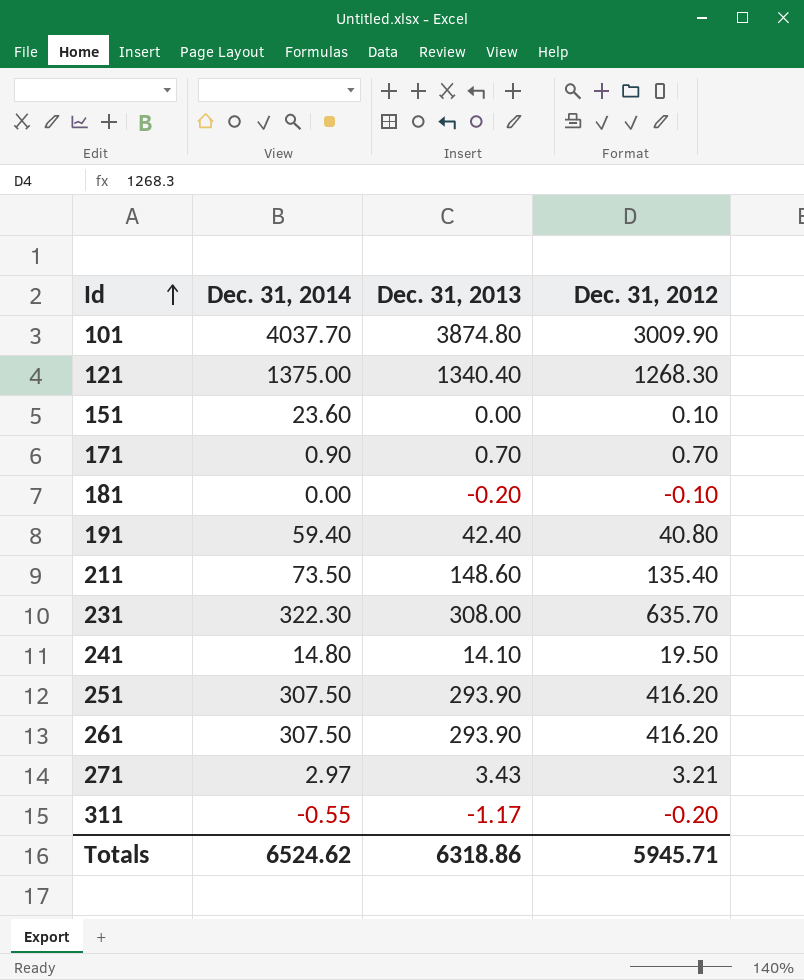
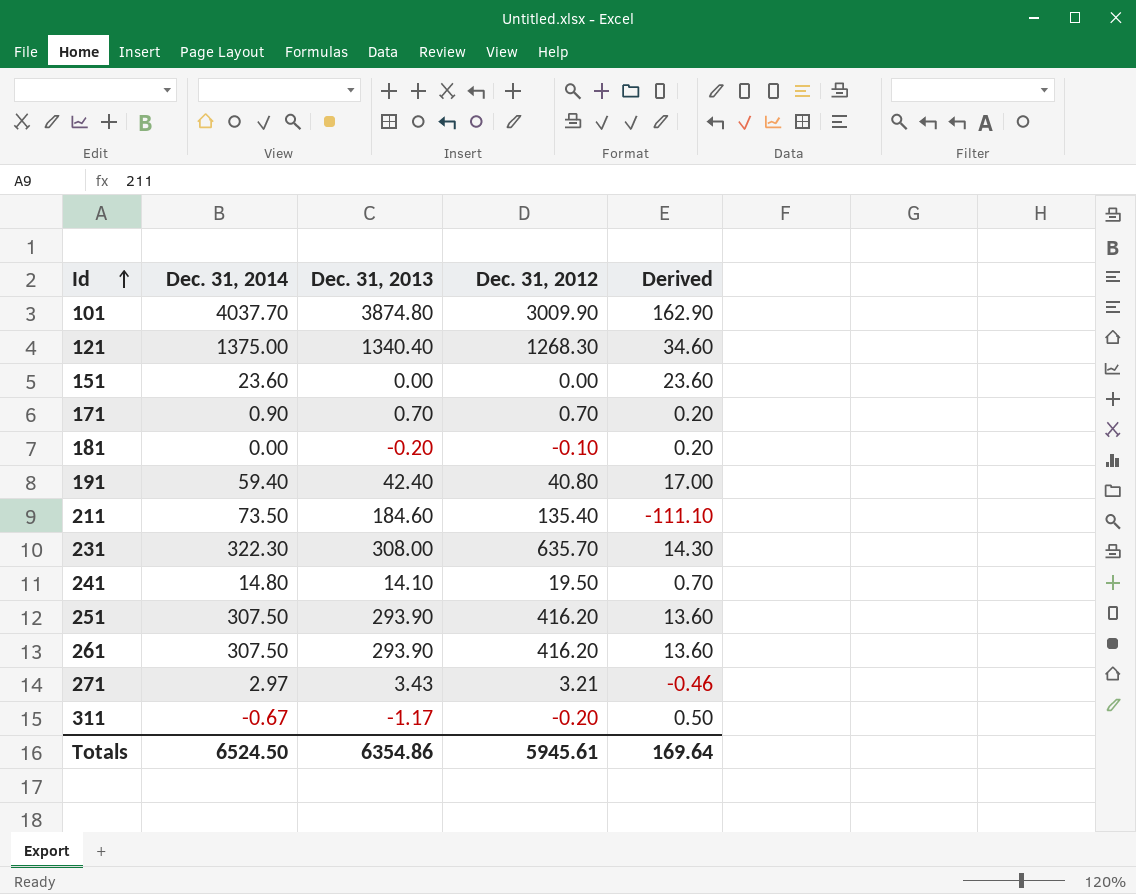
column Derived | formula: none -> [Dec. 31, 2014] - [Dec. 31, 2013]
151 | Dec. 31, 2012: 0.10 -> 0.00
211 | Dec. 31, 2013: 148.60 -> 184.60
311 | Dec. 31, 2014: -0.55 -> -0.67
Totals | Dec. 31, 2014: 6524.62 -> 6524.50
Totals | Dec. 31, 2013: 6318.86 -> 6354.86
Totals | Dec. 31, 2012: 5945.71 -> 5945.61

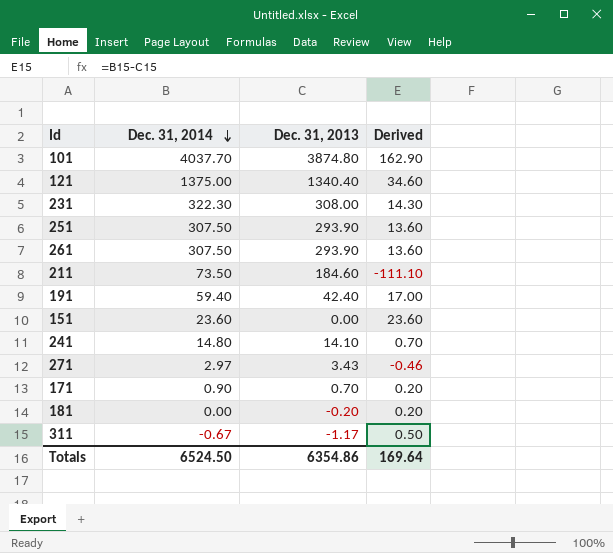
row order: Id ascending -> Dec. 31, 2014 descending
column Dec. 31, 2012 | position: 4 -> none

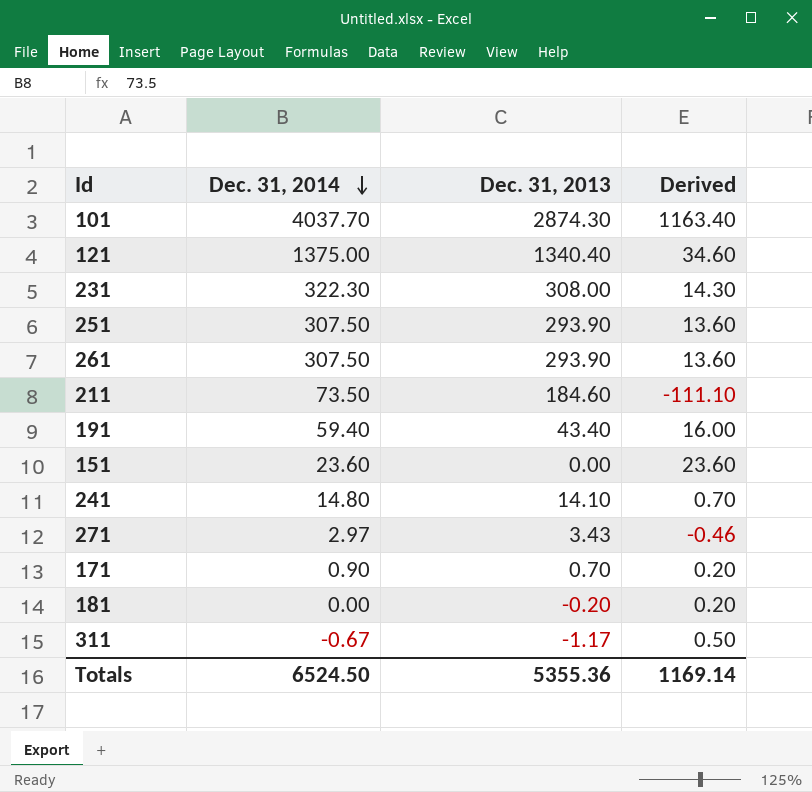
101 | Dec. 31, 2013: 3874.80 -> 2874.30
101 | Derived: 162.90 -> 1163.40
191 | Dec. 31, 2013: 42.40 -> 43.40
191 | Derived: 17.00 -> 16.00
Totals | Dec. 31, 2013: 6354.86 -> 5355.36
Totals | Derived: 169.64 -> 1169.14

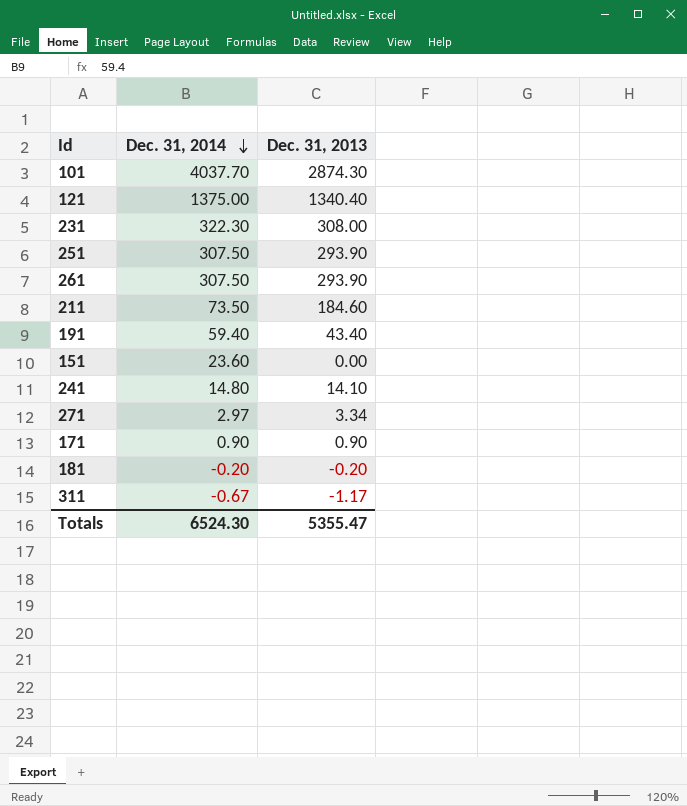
column Derived | formula: [Dec. 31, 2014] - [Dec. 31, 2013] -> none
271 | Dec. 31, 2013: 3.43 -> 3.34
171 | Dec. 31, 2013: 0.70 -> 0.90
181 | Dec. 31, 2014: 0.00 -> -0.20
Totals | Dec. 31, 2014: 6524.50 -> 6524.30
Totals | Dec. 31, 2013: 5355.36 -> 5355.47

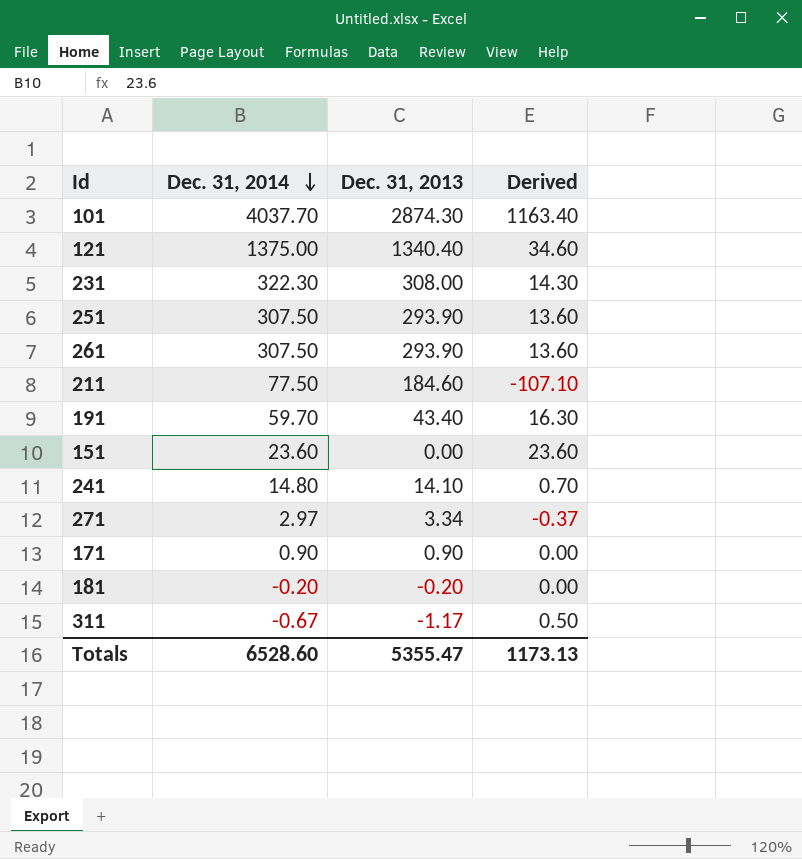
column Derived | formula: none -> [Dec. 31, 2014] - [Dec. 31, 2013]
211 | Dec. 31, 2014: 73.50 -> 77.50
191 | Dec. 31, 2014: 59.40 -> 59.70
Totals | Dec. 31, 2014: 6524.30 -> 6528.60

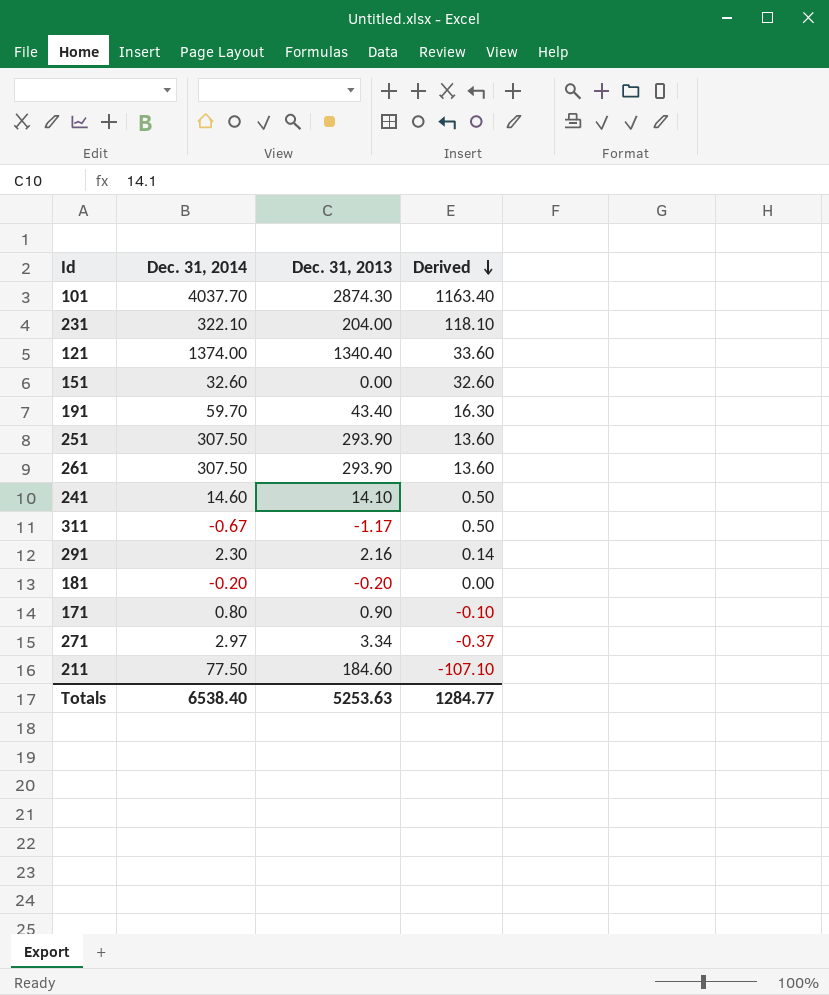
row order: Dec. 31, 2014 descending -> Derived descending
231 | Dec. 31, 2014: 322.30 -> 322.10
231 | Dec. 31, 2013: 308.00 -> 204.00
231 | Derived: 14.30 -> 118.10
121 | Dec. 31, 2014: 1375.00 -> 1374.00
121 | Derived: 34.60 -> 33.60
151 | Dec. 31, 2014: 23.60 -> 32.60
151 | Derived: 23.60 -> 32.60
241 | Dec. 31, 2014: 14.80 -> 14.60
241 | Derived: 0.70 -> 0.50
row 291: none -> 2.30 | 2.16 | 0.14
171 | Dec. 31, 2014: 0.90 -> 0.80
171 | Derived: 0.00 -> -0.10
Totals | Dec. 31, 2014: 6528.60 -> 6538.40
Totals | Dec. 31, 2013: 5355.47 -> 5253.63
Totals | Derived: 1173.13 -> 1284.77

